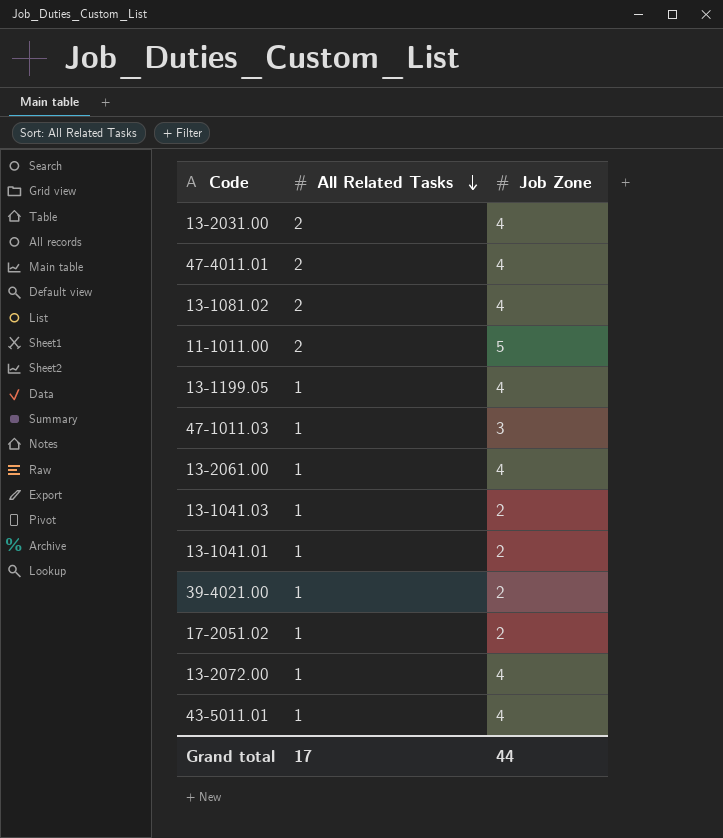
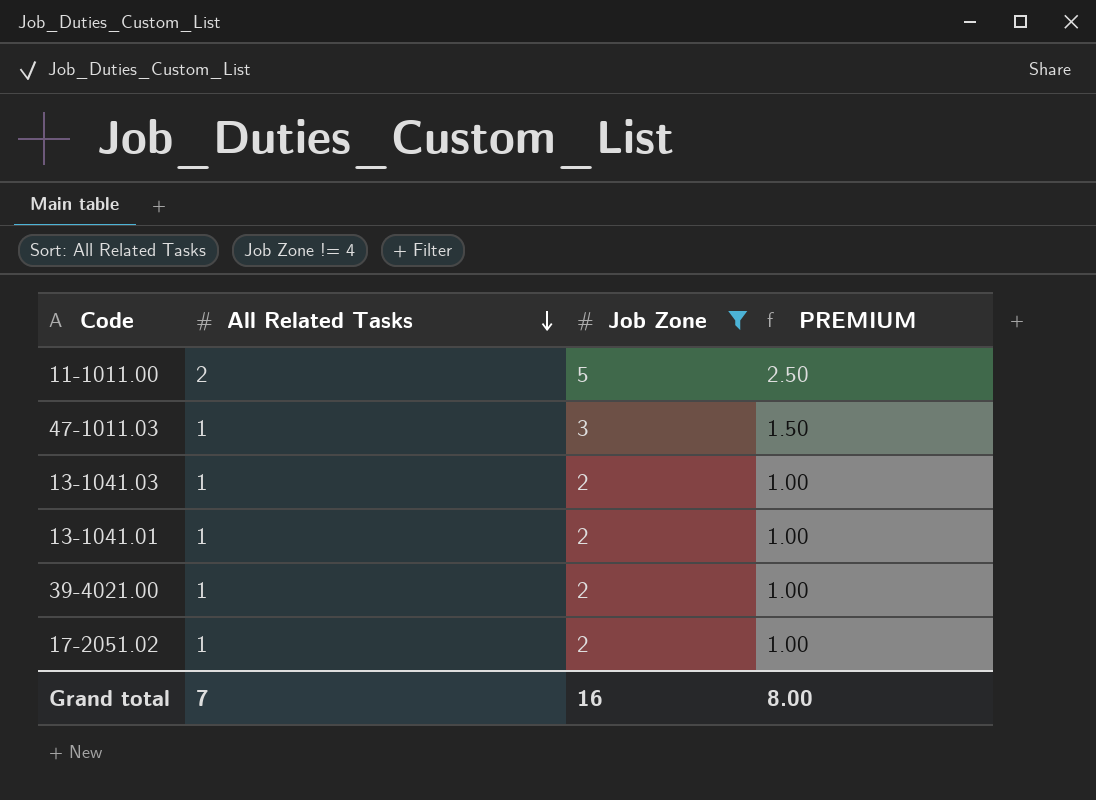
filter: none -> Job Zone != 4
column PREMIUM | formula: none -> [Job Zone] * 0.5
Grand total | All Related Tasks: 17 -> 7
Grand total | Job Zone: 44 -> 16

